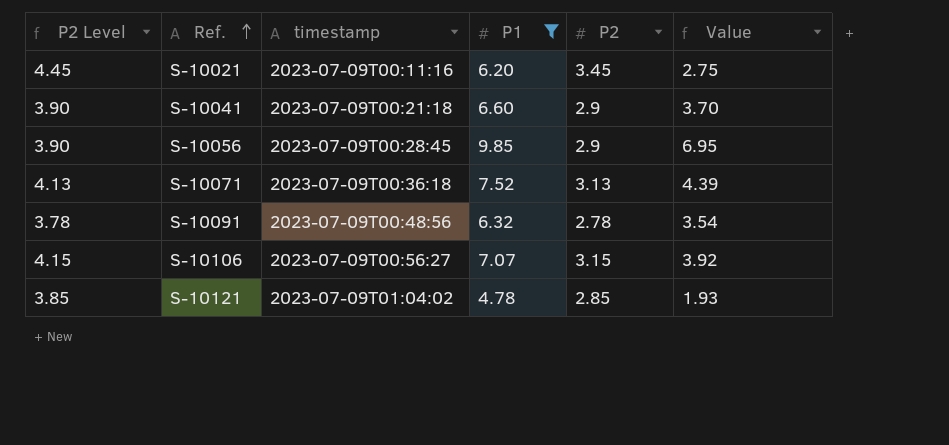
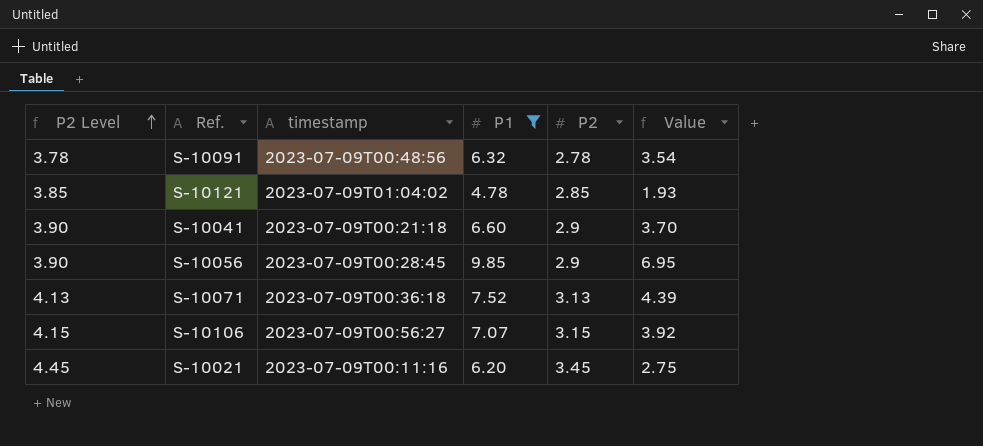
row order: Ref. ascending -> P2 Level ascending

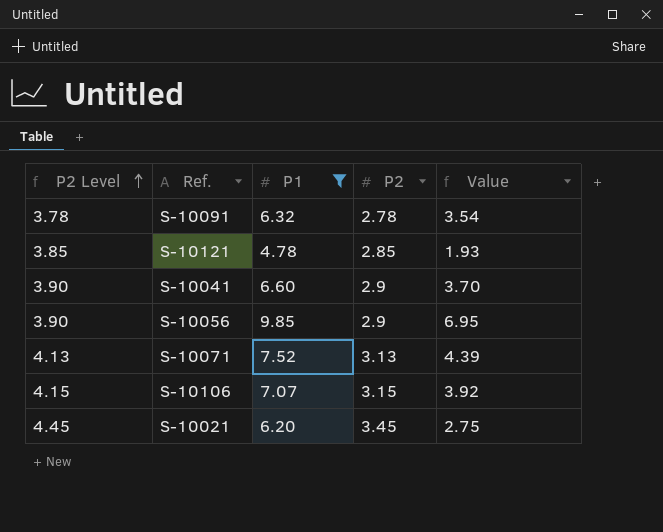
column timestamp | position: 3 -> none

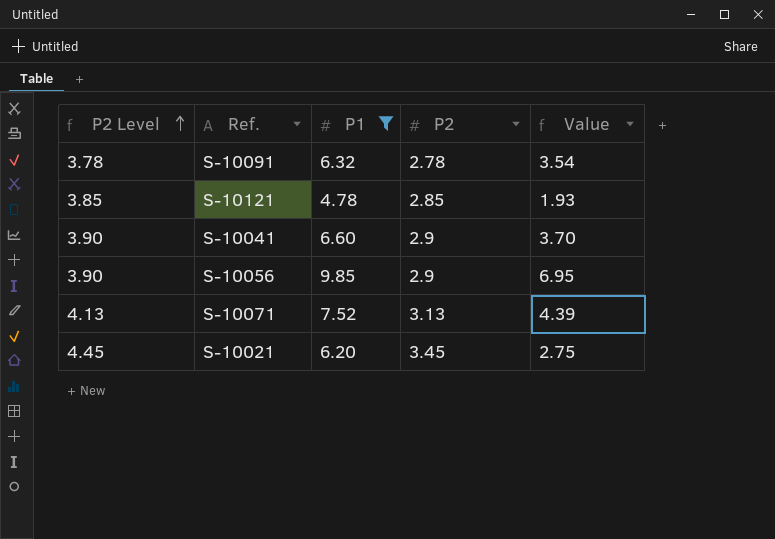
row S-10106: 4.15 | 7.07 | 3.15 | 3.92 -> none

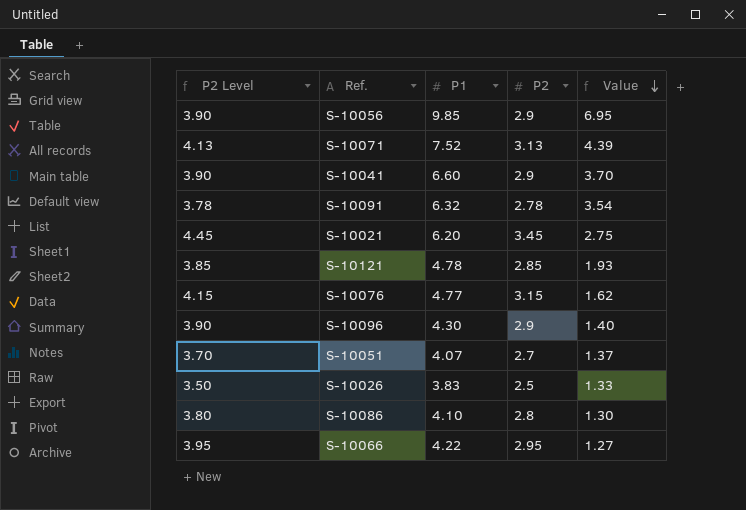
filter: P1 >= 4.78 -> none
row order: P2 Level ascending -> Value descending

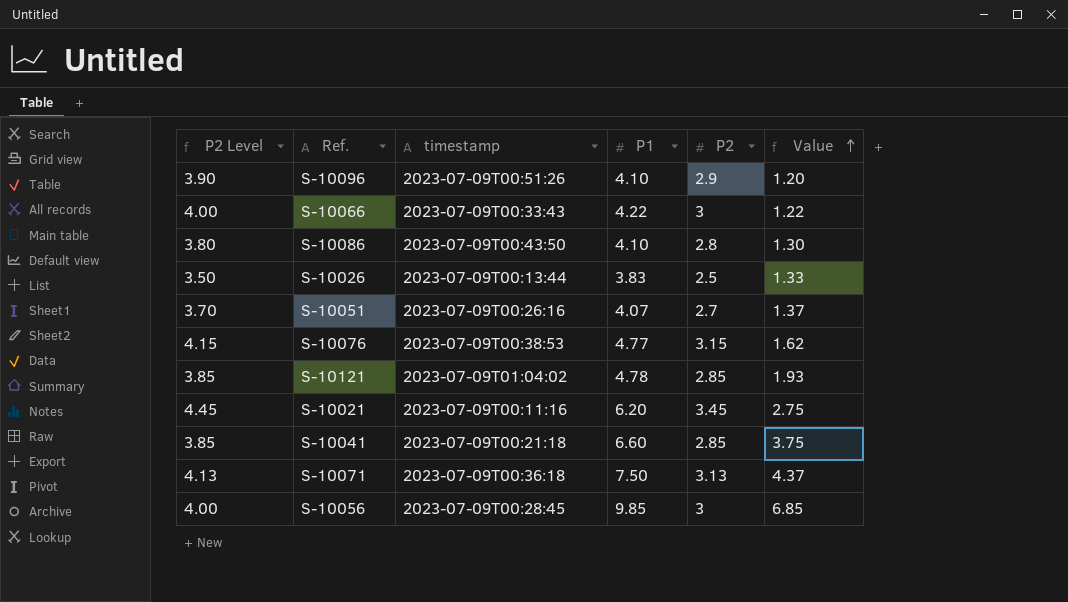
row order: Value descending -> Value ascending
column timestamp | position: none -> 3
row S-10091: 3.78 | 6.32 | 2.78 | 3.54 -> none
S-10096 | P1: 4.30 -> 4.10
S-10096 | Value: 1.40 -> 1.20
S-10066 | P2 Level: 3.95 -> 4.00
S-10066 | P2: 2.95 -> 3
S-10066 | Value: 1.27 -> 1.22
S-10041 | P2 Level: 3.90 -> 3.85
S-10041 | P2: 2.9 -> 2.85
S-10041 | Value: 3.70 -> 3.75
S-10071 | P1: 7.52 -> 7.50
S-10071 | Value: 4.39 -> 4.37
S-10056 | P2 Level: 3.90 -> 4.00
S-10056 | P2: 2.9 -> 3
S-10056 | Value: 6.95 -> 6.85

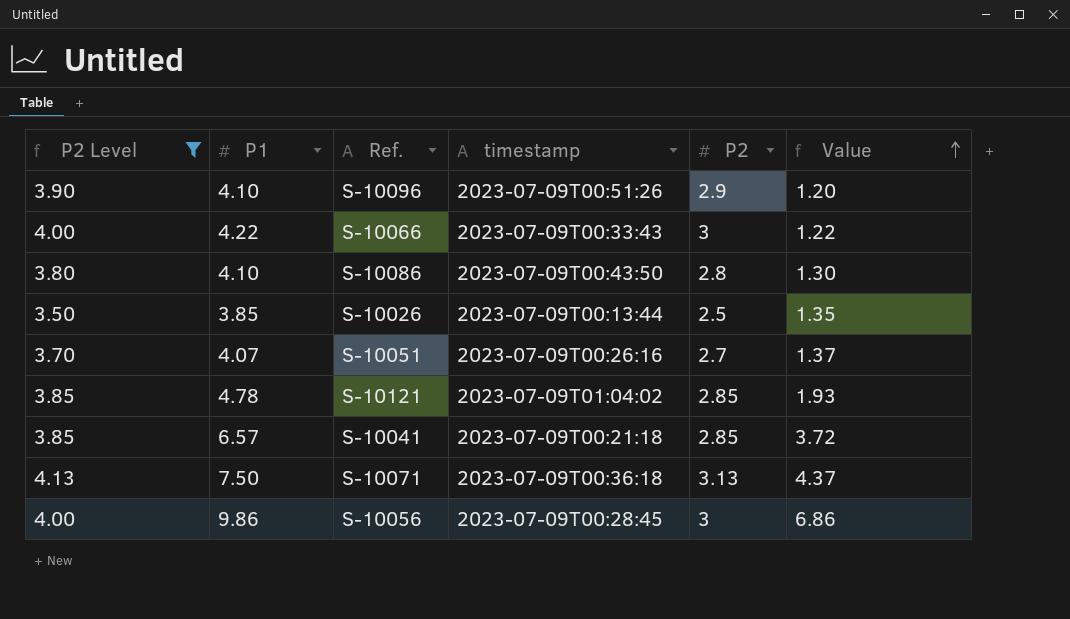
filter: none -> P2 Level <= 4.13
column P1 | position: 4 -> 2
S-10026 | P1: 3.83 -> 3.85
S-10026 | Value: 1.33 -> 1.35
S-10041 | P1: 6.60 -> 6.57
S-10041 | Value: 3.75 -> 3.72
S-10056 | P1: 9.85 -> 9.86
S-10056 | Value: 6.85 -> 6.86

